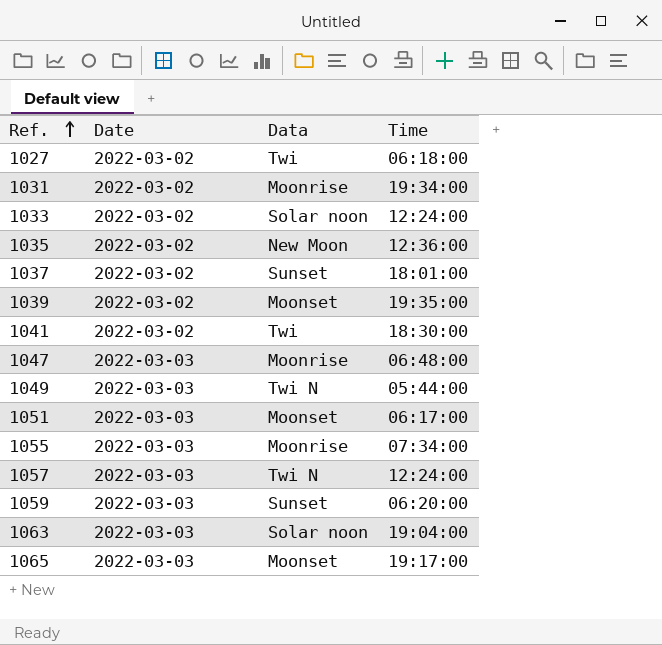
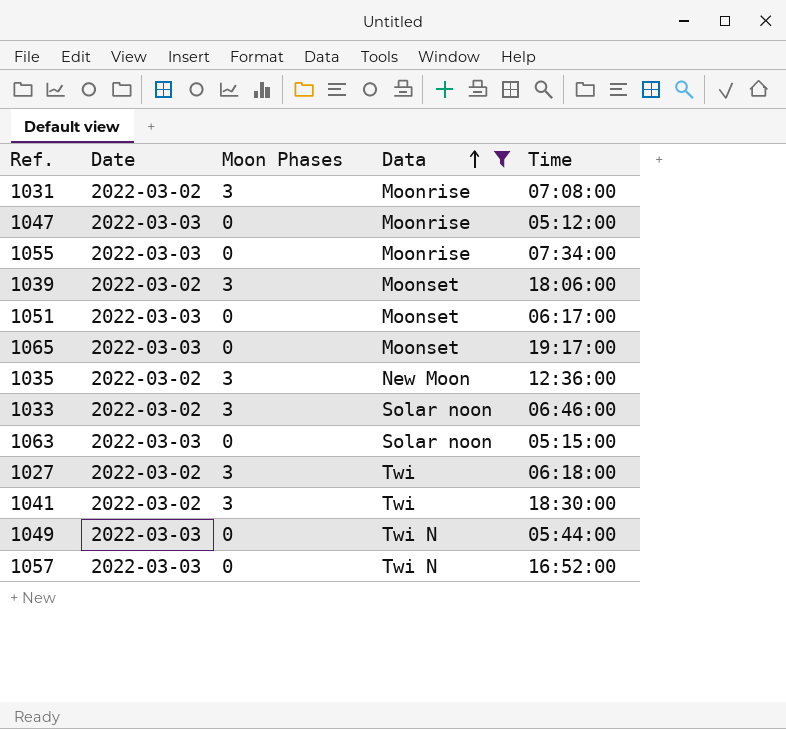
filter: none -> Data != Sunset
row order: Ref. ascending -> Data ascending
column Moon Phases | position: none -> 3
1031 | Time: 19:34:00 -> 07:08:00
1047 | Time: 06:48:00 -> 05:12:00
1039 | Time: 19:35:00 -> 18:06:00
1033 | Time: 12:24:00 -> 06:46:00
1063 | Time: 19:04:00 -> 05:15:00
1057 | Time: 12:24:00 -> 16:52:00

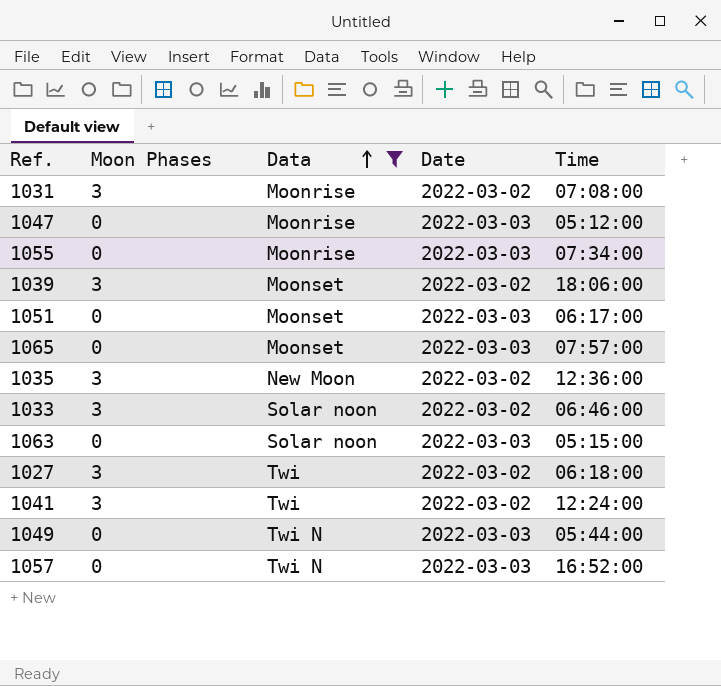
column Date | position: 2 -> 4
1065 | Time: 19:17:00 -> 07:57:00
1041 | Time: 18:30:00 -> 12:24:00

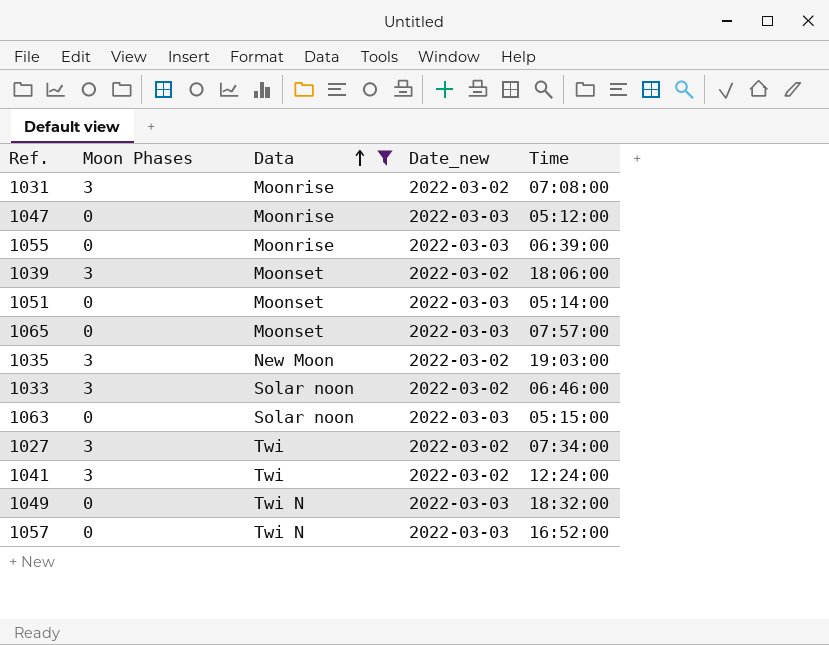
column name: Date -> Date_new
1055 | Time: 07:34:00 -> 06:39:00
1051 | Time: 06:17:00 -> 05:14:00
1035 | Time: 12:36:00 -> 19:03:00
1027 | Time: 06:18:00 -> 07:34:00
1049 | Time: 05:44:00 -> 18:32:00

